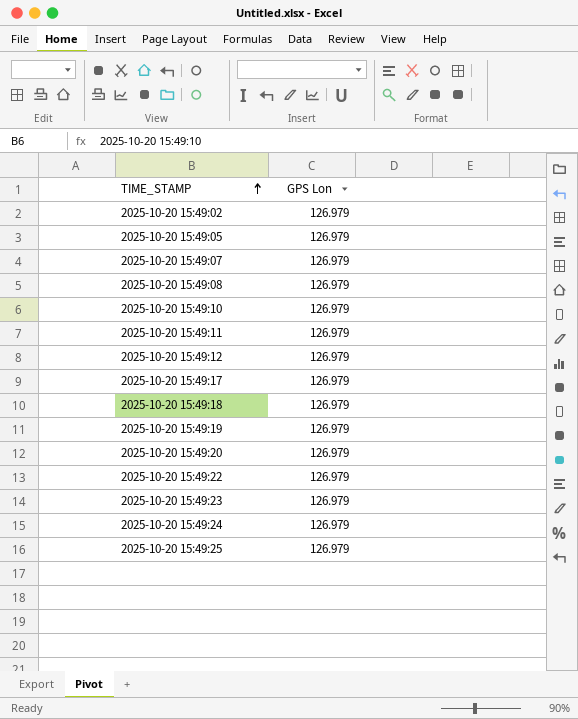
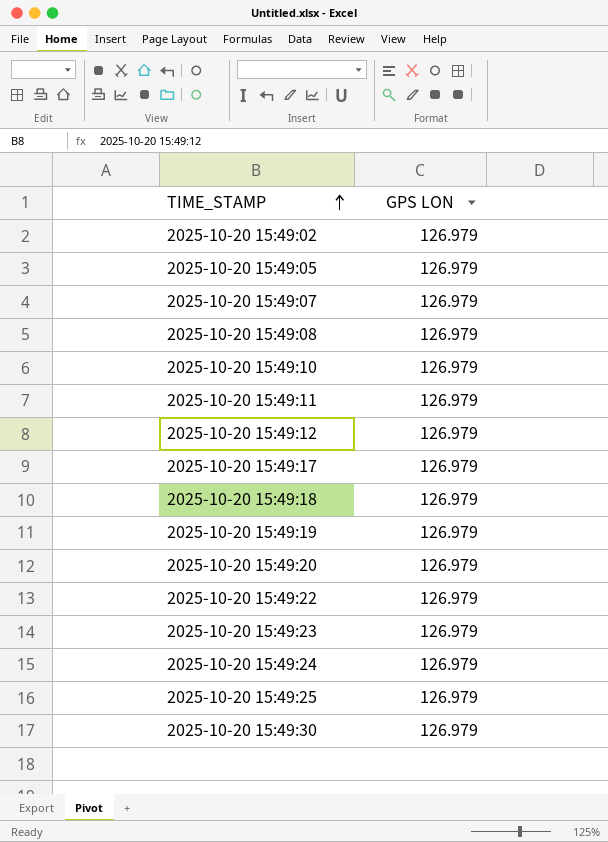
column name: GPS Lon -> GPS LON
row 2025-10-20 15:49:30: none -> 126.979

